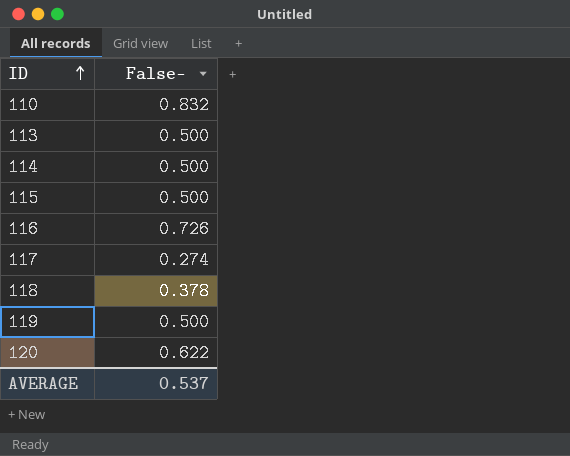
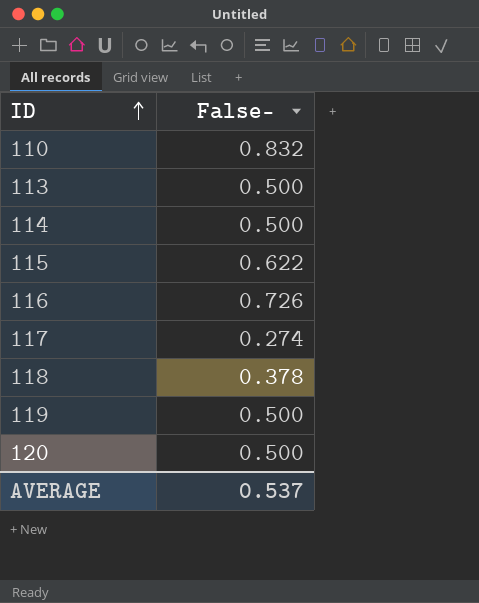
115 | False-: 0.500 -> 0.622
120 | False-: 0.622 -> 0.500

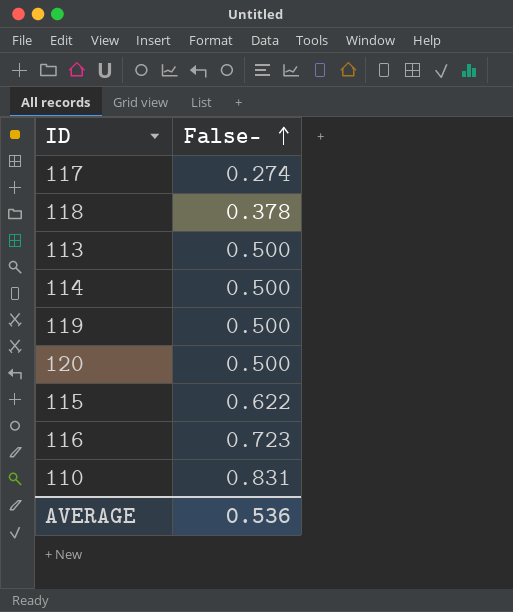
row order: ID ascending -> False- ascending
116 | False-: 0.726 -> 0.723
110 | False-: 0.832 -> 0.831
AVERAGE | False-: 0.537 -> 0.536

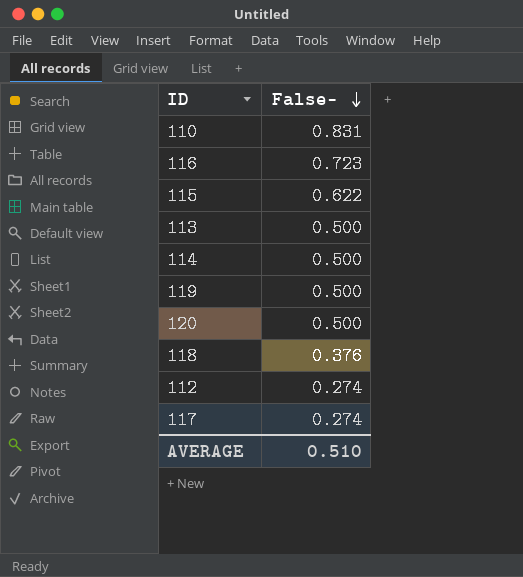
row order: False- ascending -> False- descending
118 | False-: 0.378 -> 0.376
row 112: none -> 0.274
AVERAGE | False-: 0.536 -> 0.510

